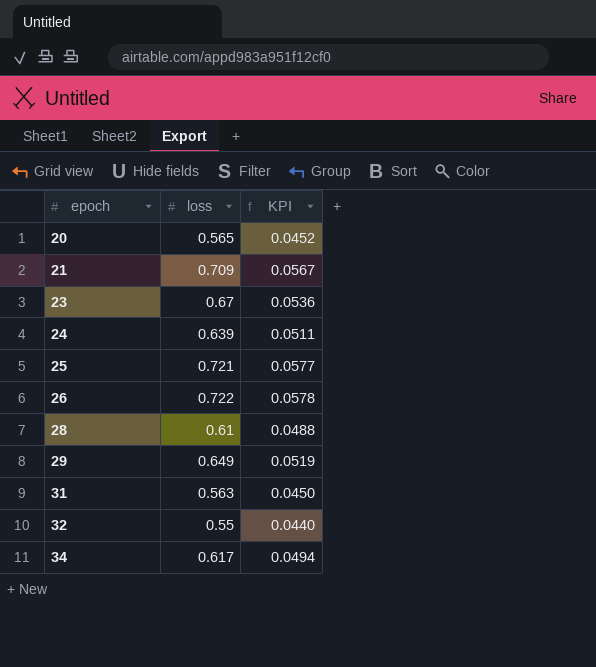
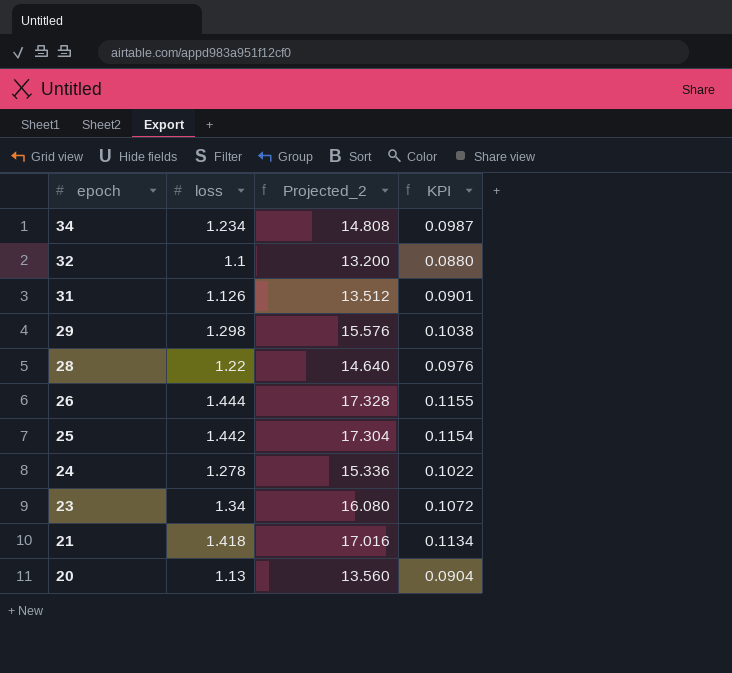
row order: epoch ascending -> epoch descending
column Projected_2 | formula: none -> [loss] * 12
34 | loss: 0.617 -> 1.234
34 | KPI: 0.0494 -> 0.0987
32 | loss: 0.55 -> 1.1
32 | KPI: 0.0440 -> 0.0880
31 | loss: 0.563 -> 1.126
31 | KPI: 0.0450 -> 0.0901
29 | loss: 0.649 -> 1.298
29 | KPI: 0.0519 -> 0.1038
28 | loss: 0.61 -> 1.22
28 | KPI: 0.0488 -> 0.0976
26 | loss: 0.722 -> 1.444
26 | KPI: 0.0578 -> 0.1155
25 | loss: 0.721 -> 1.442
25 | KPI: 0.0577 -> 0.1154
24 | loss: 0.639 -> 1.278
24 | KPI: 0.0511 -> 0.1022
23 | loss: 0.67 -> 1.34
23 | KPI: 0.0536 -> 0.1072
21 | loss: 0.709 -> 1.418
21 | KPI: 0.0567 -> 0.1134
20 | loss: 0.565 -> 1.13
20 | KPI: 0.0452 -> 0.0904

